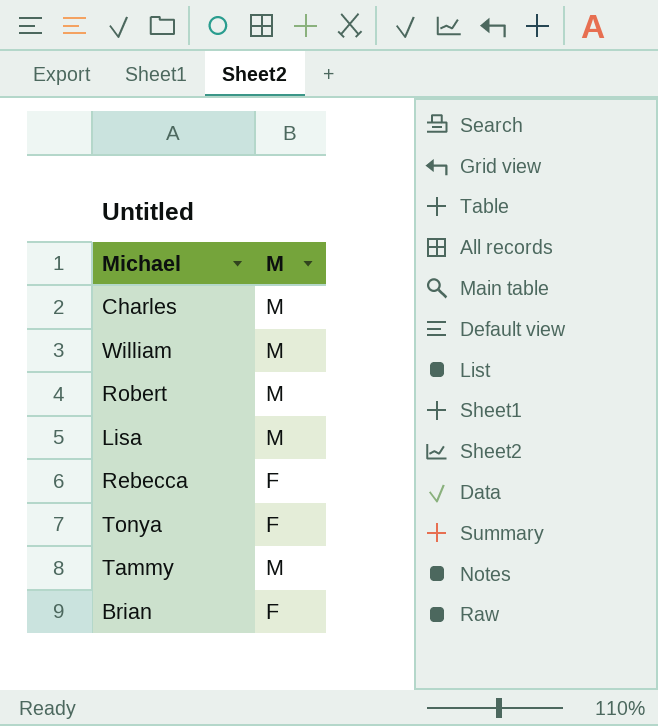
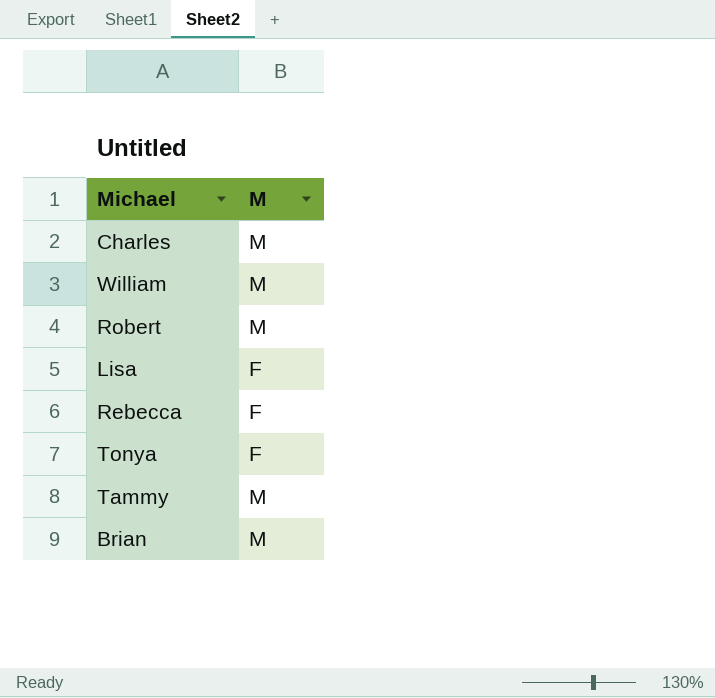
Lisa | M: M -> F
Brian | M: F -> M

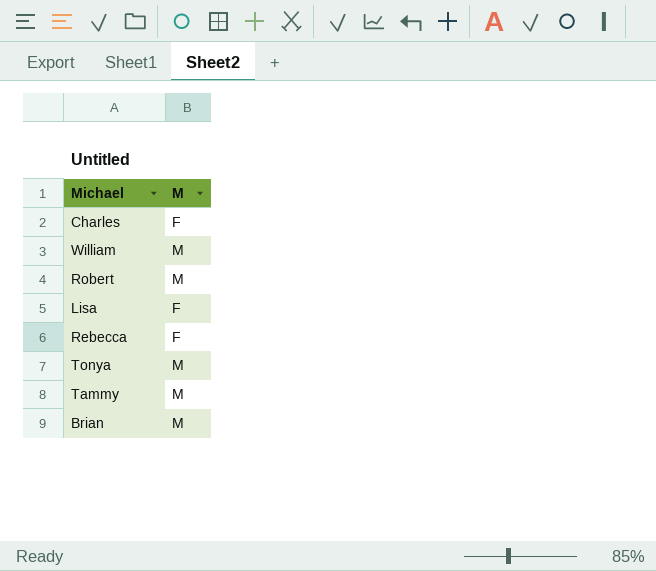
Charles | M: M -> F
Tonya | M: F -> M

